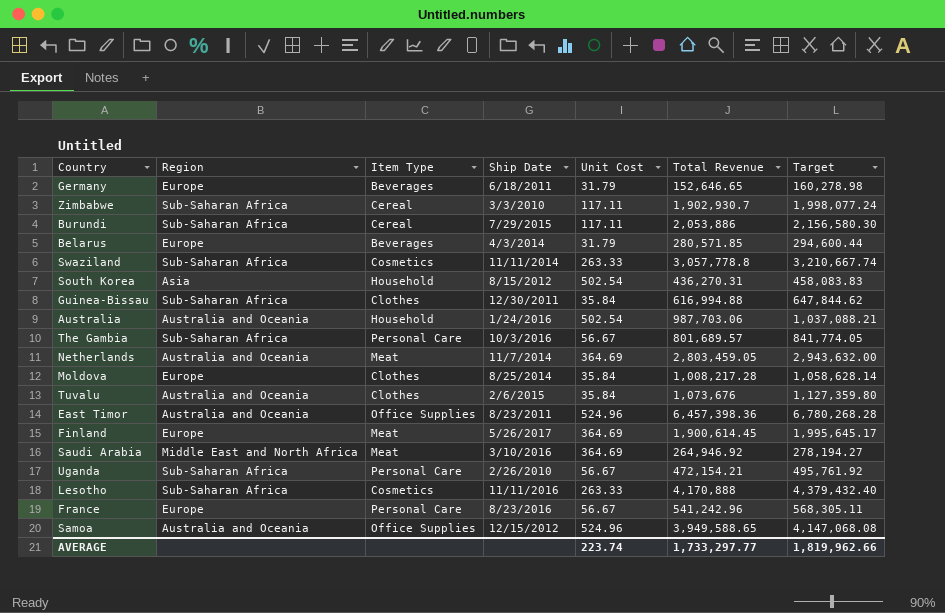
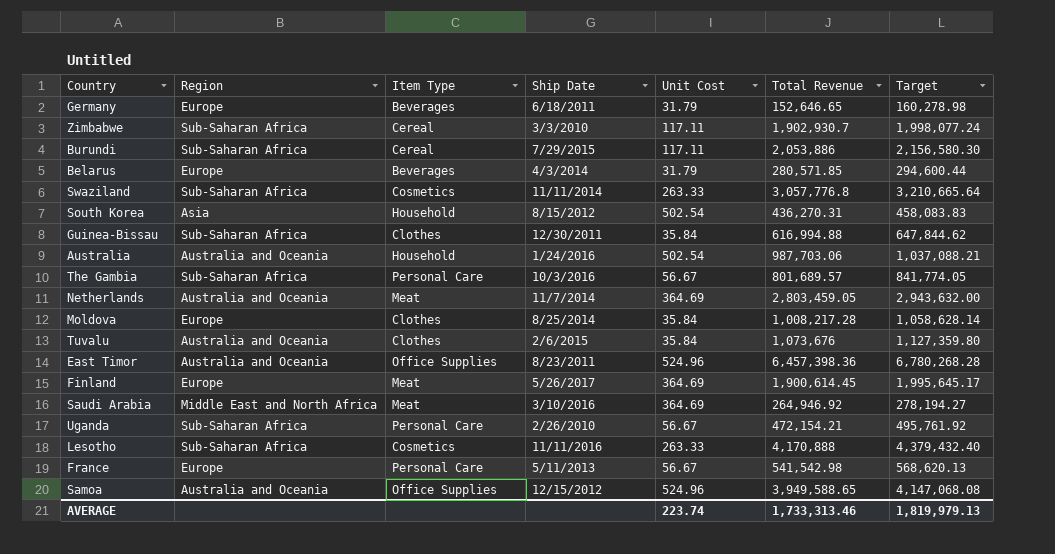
Swaziland | Total Revenue: 3,057,778.8 -> 3,057,776.8
Swaziland | Target: 3,210,667.74 -> 3,210,665.64
France | Ship Date: 8/23/2016 -> 5/11/2013
France | Total Revenue: 541,242.96 -> 541,542.98
France | Target: 568,305.11 -> 568,620.13
AVERAGE | Total Revenue: 1,733,297.77 -> 1,733,313.46
AVERAGE | Target: 1,819,962.66 -> 1,819,979.13

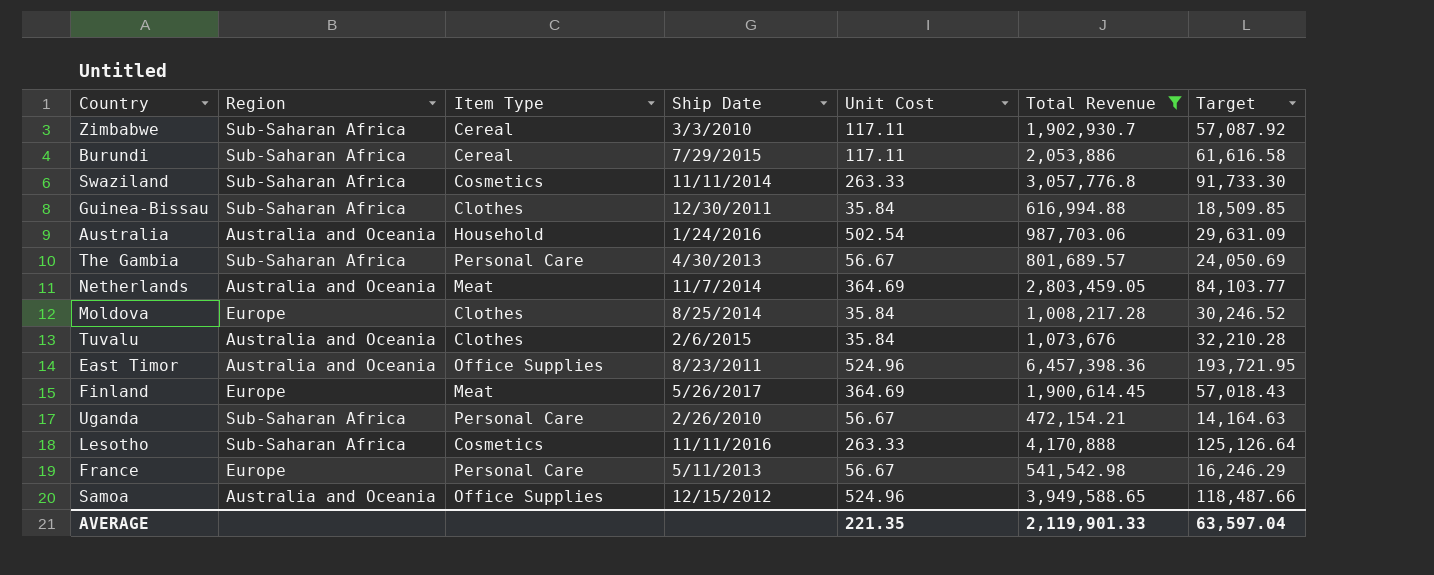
filter: none -> Total Revenue >= 472,154.21
column Target | formula: [Total Revenue] * 1.05 -> [Total Revenue] * 0.03
The Gambia | Ship Date: 10/3/2016 -> 4/30/2013
AVERAGE | Unit Cost: 223.74 -> 221.35
AVERAGE | Total Revenue: 1,733,313.46 -> 2,119,901.33
AVERAGE | Target: 1,819,979.13 -> 63,597.04

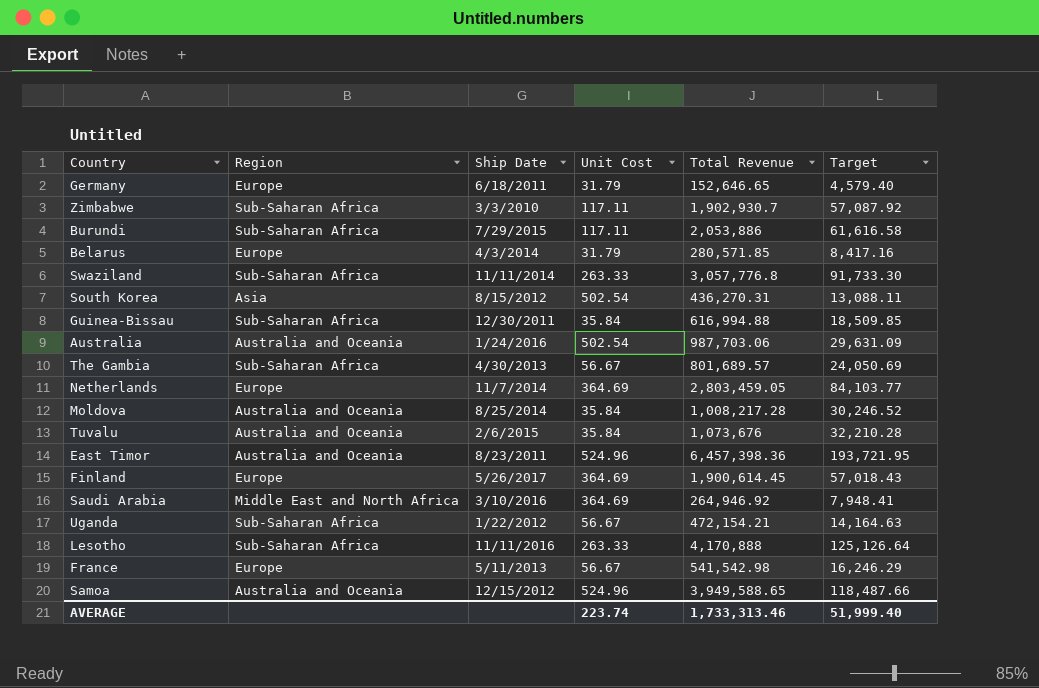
filter: Total Revenue >= 472,154.21 -> none
column Item Type | position: 3 -> none
Netherlands | Region: Australia and Oceania -> Europe
Moldova | Region: Europe -> Australia and Oceania
Uganda | Ship Date: 2/26/2010 -> 1/22/2012
AVERAGE | Unit Cost: 221.35 -> 223.74
AVERAGE | Total Revenue: 2,119,901.33 -> 1,733,313.46
AVERAGE | Target: 63,597.04 -> 51,999.40

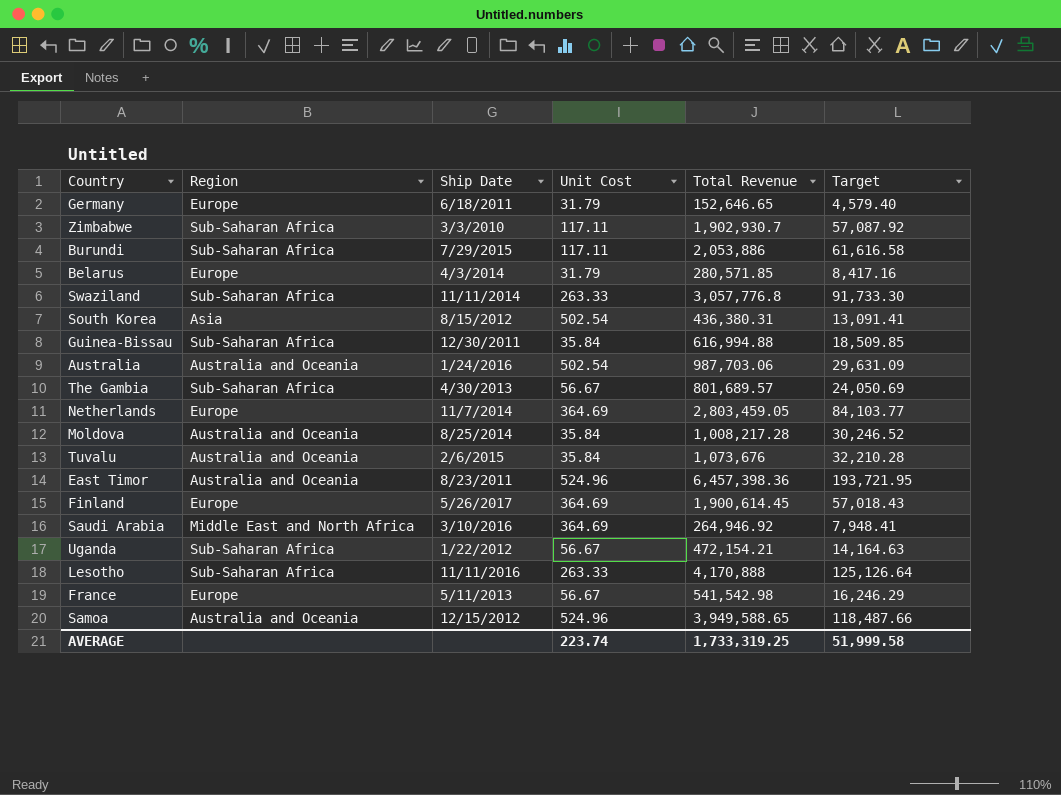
South Korea | Total Revenue: 436,270.31 -> 436,380.31
South Korea | Target: 13,088.11 -> 13,091.41
AVERAGE | Total Revenue: 1,733,313.46 -> 1,733,319.25
AVERAGE | Target: 51,999.40 -> 51,999.58

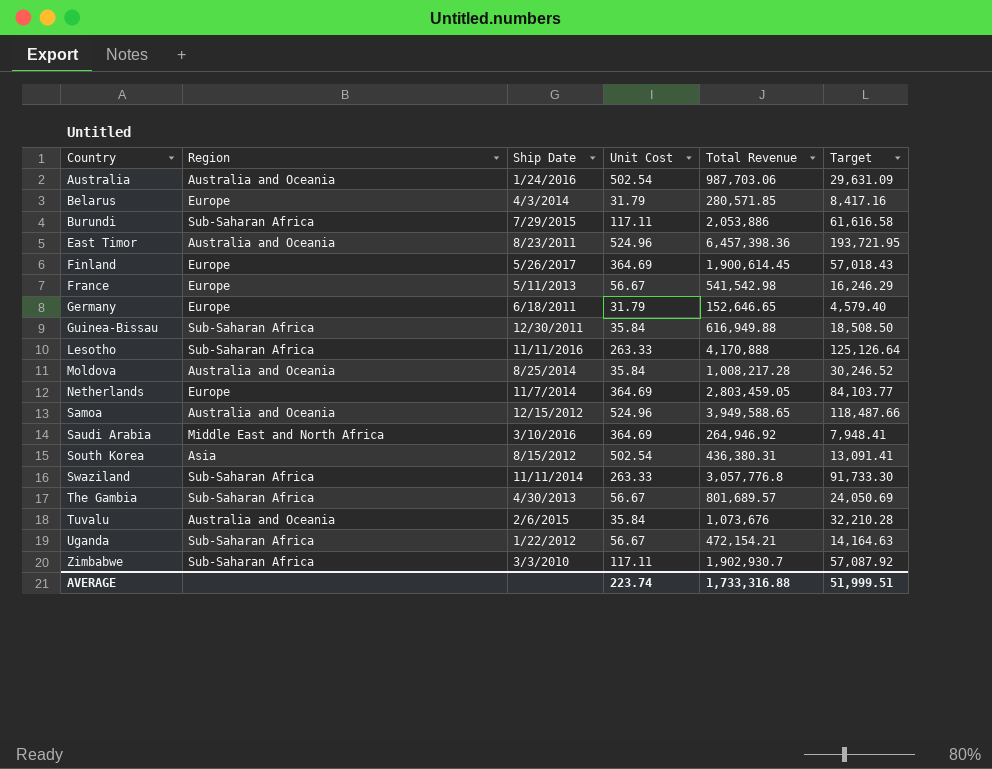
row order: none -> Country ascending
Guinea-Bissau | Total Revenue: 616,994.88 -> 616,949.88
Guinea-Bissau | Target: 18,509.85 -> 18,508.50
AVERAGE | Total Revenue: 1,733,319.25 -> 1,733,316.88
AVERAGE | Target: 51,999.58 -> 51,999.51

